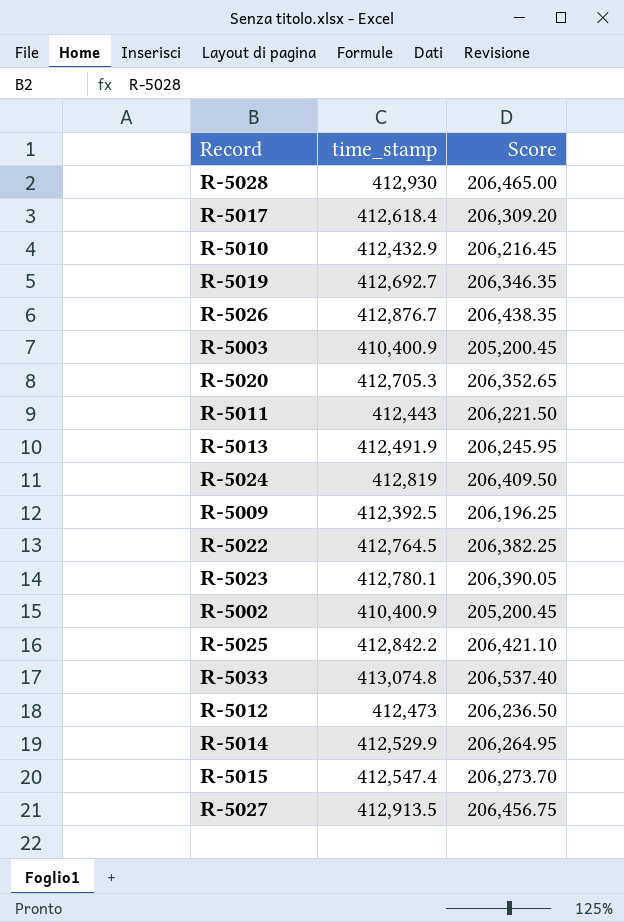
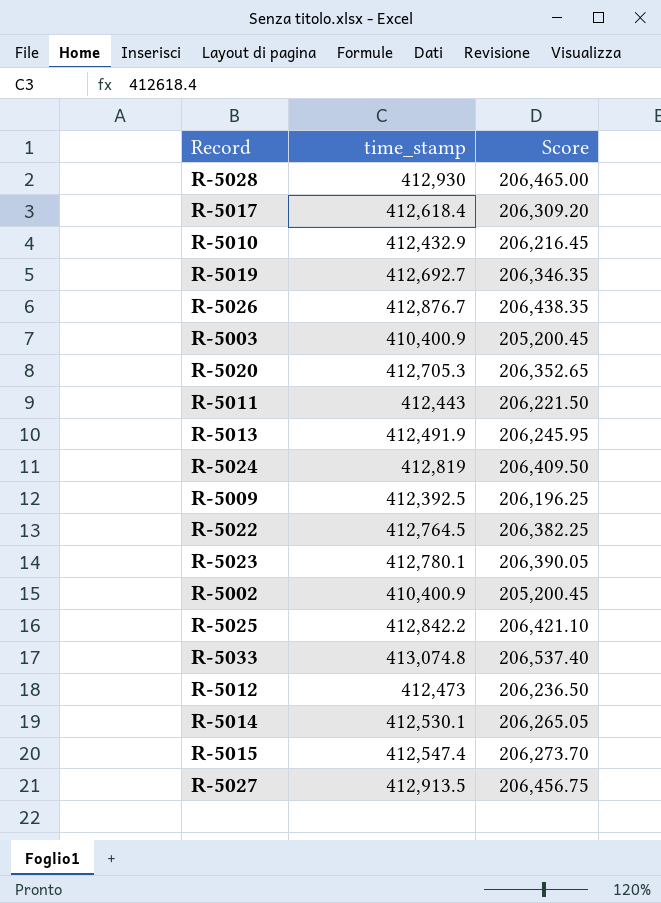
R-5014 | time_stamp: 412,529.9 -> 412,530.1
R-5014 | Score: 206,264.95 -> 206,265.05

